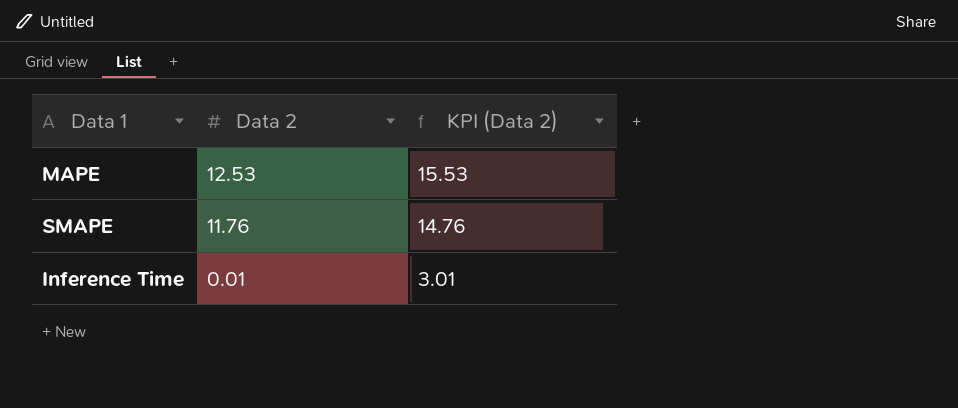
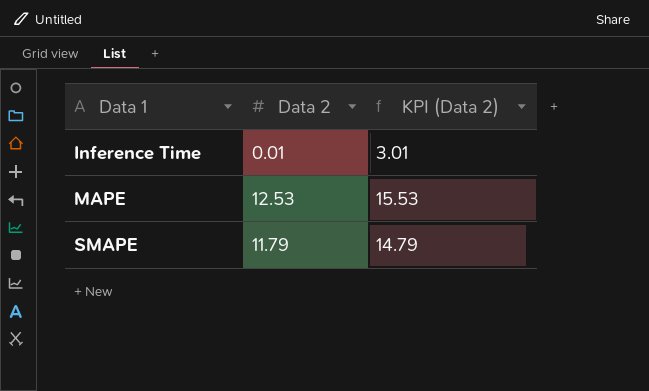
row order: Data 2 descending -> Data 1 ascending
SMAPE | Data 2: 11.76 -> 11.79
SMAPE | KPI (Data 2): 14.76 -> 14.79

